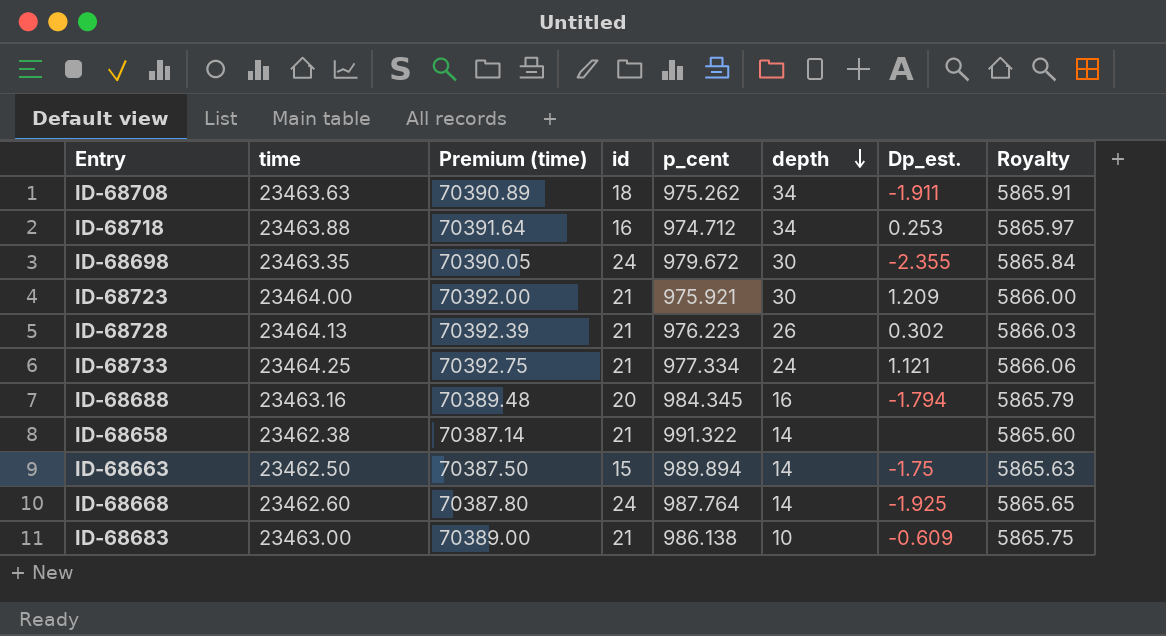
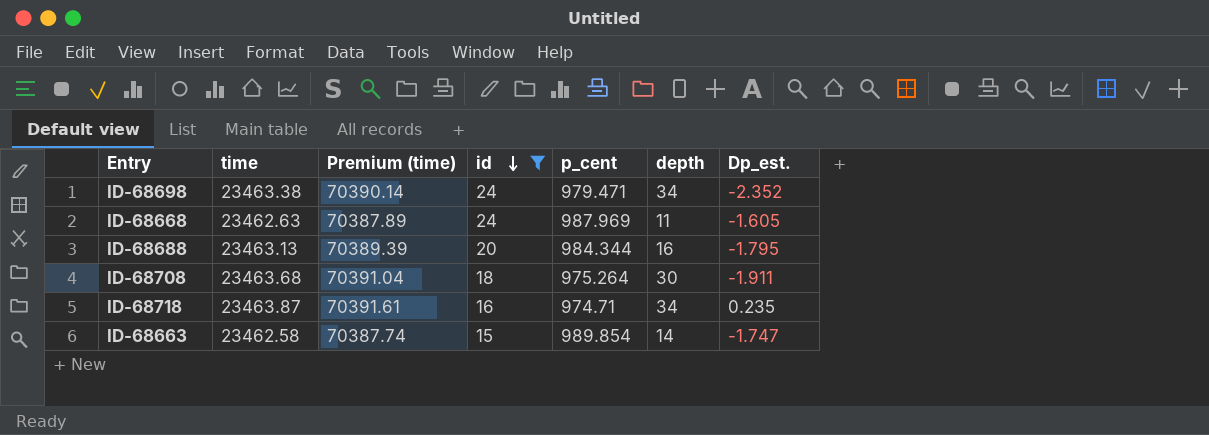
filter: none -> id != 21
row order: depth descending -> id descending
column Royalty | formula: [time] * 0.25 -> none
ID-68698 | time: 23463.35 -> 23463.38
ID-68698 | Premium (time): 70390.05 -> 70390.14
ID-68698 | p_cent: 979.672 -> 979.471
ID-68698 | depth: 30 -> 34
ID-68698 | Dp_est.: -2.355 -> -2.352
ID-68668 | time: 23462.60 -> 23462.63
ID-68668 | Premium (time): 70387.80 -> 70387.89
ID-68668 | p_cent: 987.764 -> 987.969
ID-68668 | depth: 14 -> 11
ID-68668 | Dp_est.: -1.925 -> -1.605
ID-68688 | time: 23463.16 -> 23463.13
ID-68688 | Premium (time): 70389.48 -> 70389.39
ID-68688 | p_cent: 984.345 -> 984.344
ID-68688 | Dp_est.: -1.794 -> -1.795
ID-68708 | time: 23463.63 -> 23463.68
ID-68708 | Premium (time): 70390.89 -> 70391.04
ID-68708 | p_cent: 975.262 -> 975.264
ID-68708 | depth: 34 -> 30
ID-68718 | time: 23463.88 -> 23463.87
ID-68718 | Premium (time): 70391.64 -> 70391.61
ID-68718 | p_cent: 974.712 -> 974.71
ID-68718 | Dp_est.: 0.253 -> 0.235
ID-68663 | time: 23462.50 -> 23462.58
ID-68663 | Premium (time): 70387.50 -> 70387.74
ID-68663 | p_cent: 989.894 -> 989.854
ID-68663 | Dp_est.: -1.75 -> -1.747

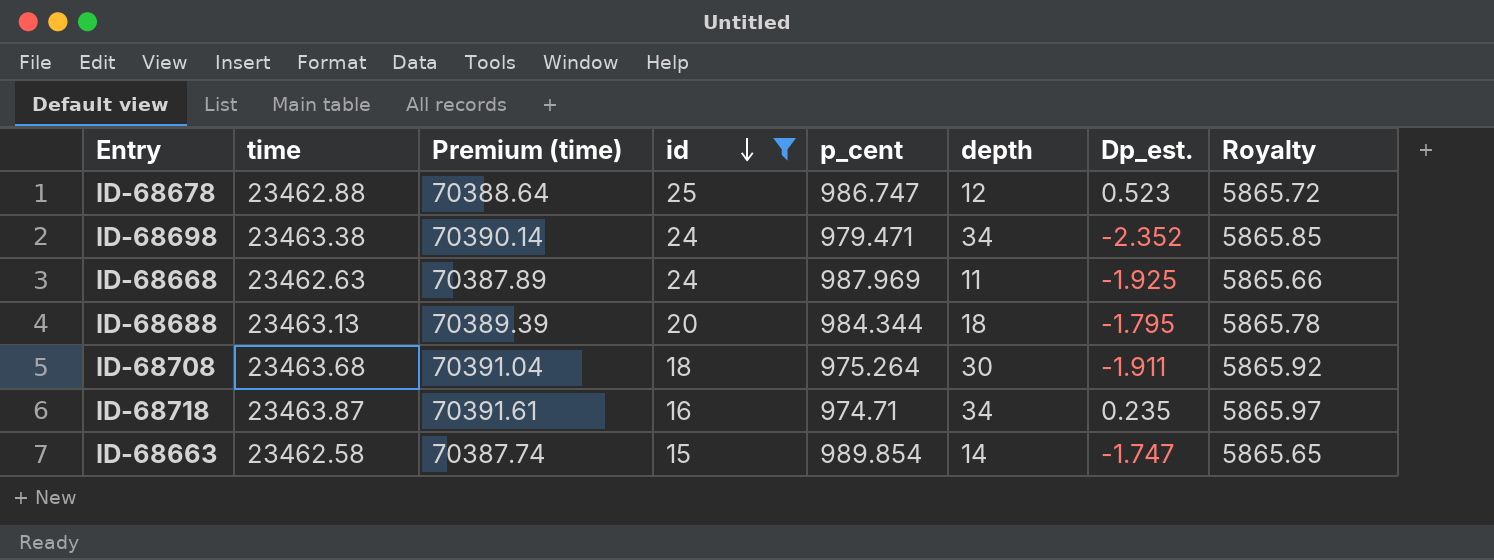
column Royalty | formula: none -> [time] * 0.25
row ID-68678: none -> 23462.88 | 70388.64 | 25 | 986.747 | 12 | 0.523 | 5865.72
ID-68668 | Dp_est.: -1.605 -> -1.925
ID-68688 | depth: 16 -> 18

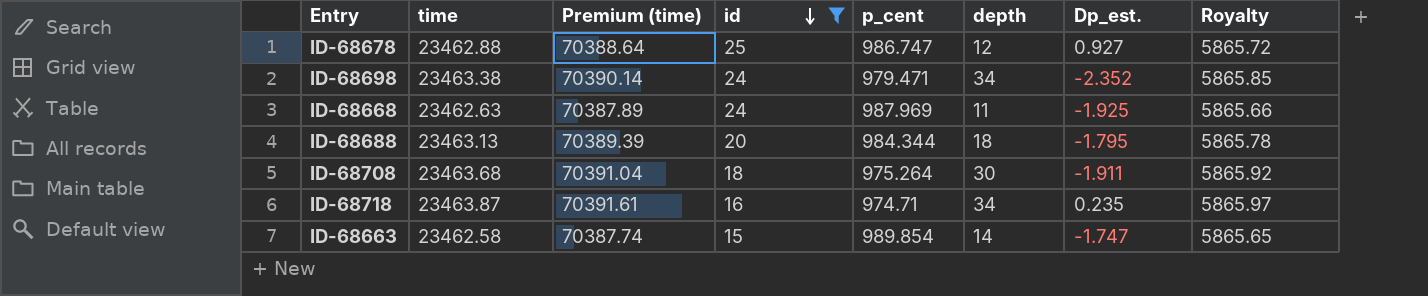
ID-68678 | Dp_est.: 0.523 -> 0.927

